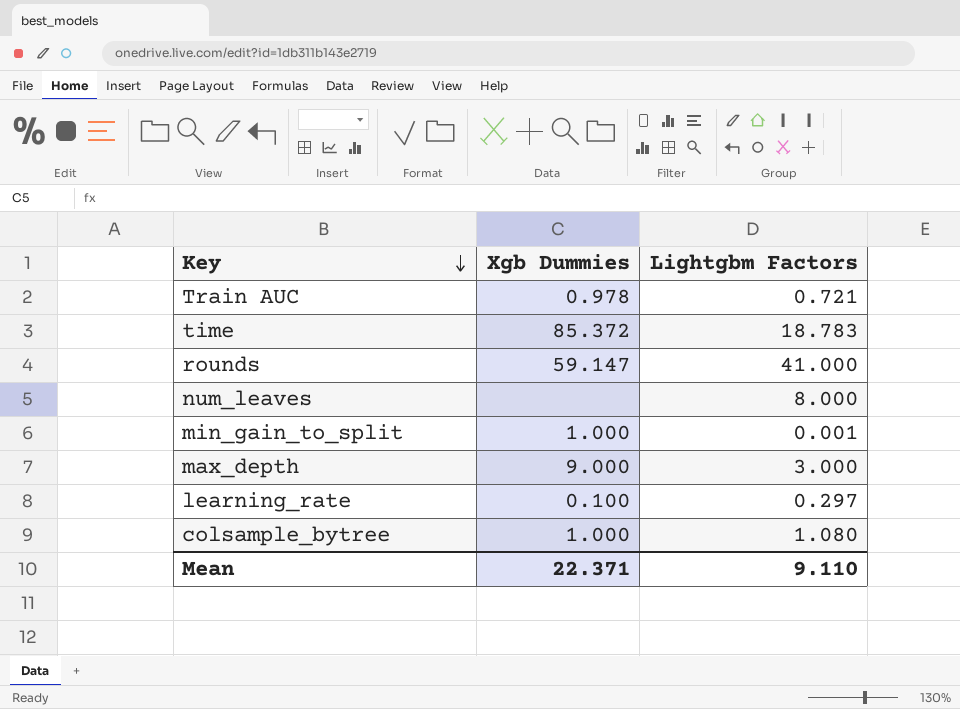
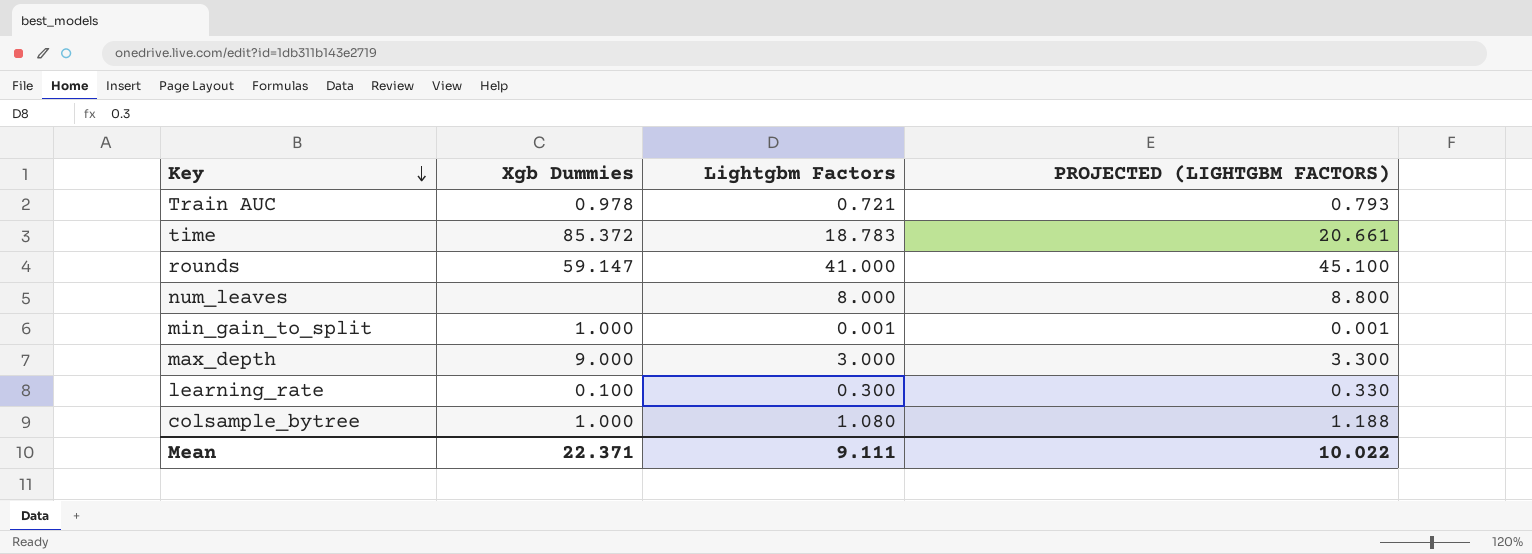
column PROJECTED (LIGHTGBM FACTORS) | formula: none -> [Lightgbm Factors] * 1.1
learning_rate | Lightgbm Factors: 0.297 -> 0.300
Mean | Lightgbm Factors: 9.110 -> 9.111

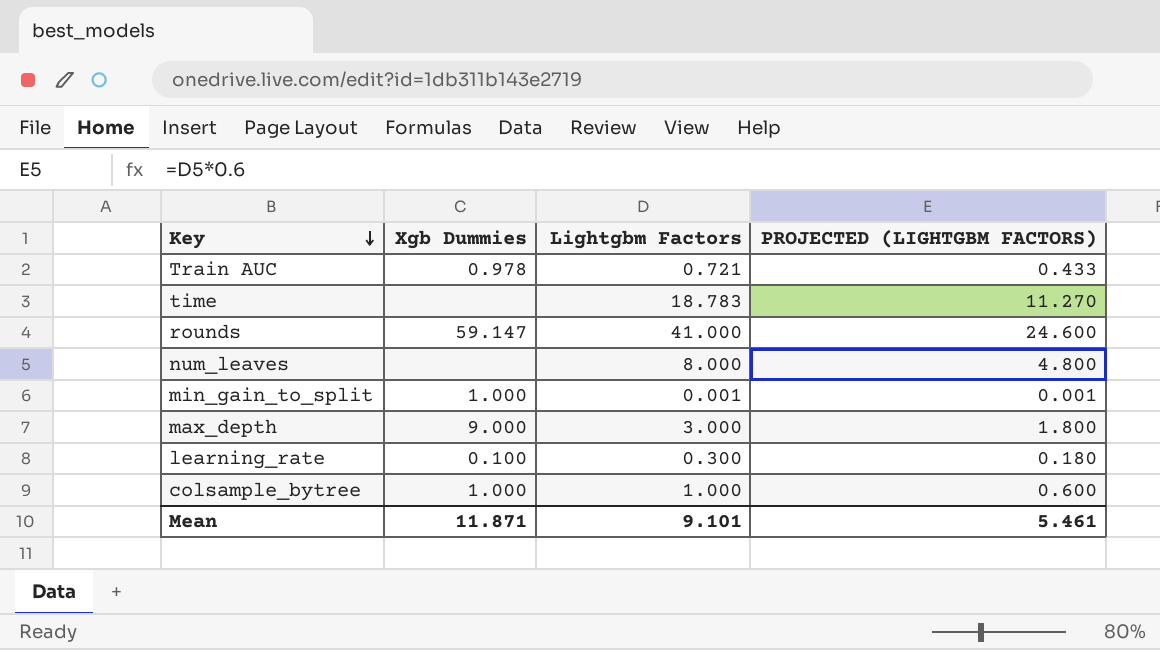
column PROJECTED (LIGHTGBM FACTORS) | formula: [Lightgbm Factors] * 1.1 -> [Lightgbm Factors] * 0.6
time | Xgb Dummies: 85.372 -> none
colsample_bytree | Lightgbm Factors: 1.080 -> 1.000
Mean | Xgb Dummies: 22.371 -> 11.871
Mean | Lightgbm Factors: 9.111 -> 9.101
Mean | PROJECTED (LIGHTGBM FACTORS): 10.022 -> 5.461

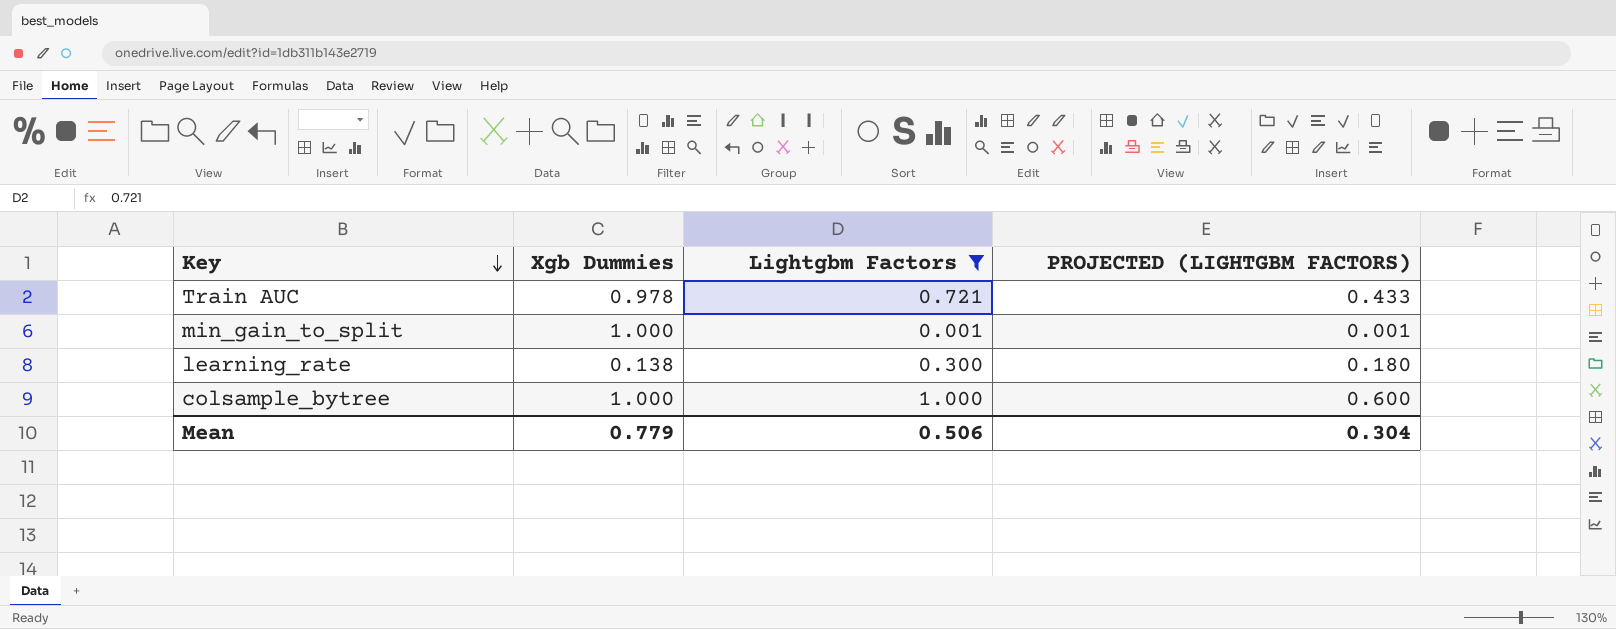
filter: none -> Lightgbm Factors <= 1.000
learning_rate | Xgb Dummies: 0.100 -> 0.138
Mean | Xgb Dummies: 11.871 -> 0.779
Mean | Lightgbm Factors: 9.101 -> 0.506
Mean | PROJECTED (LIGHTGBM FACTORS): 5.461 -> 0.304

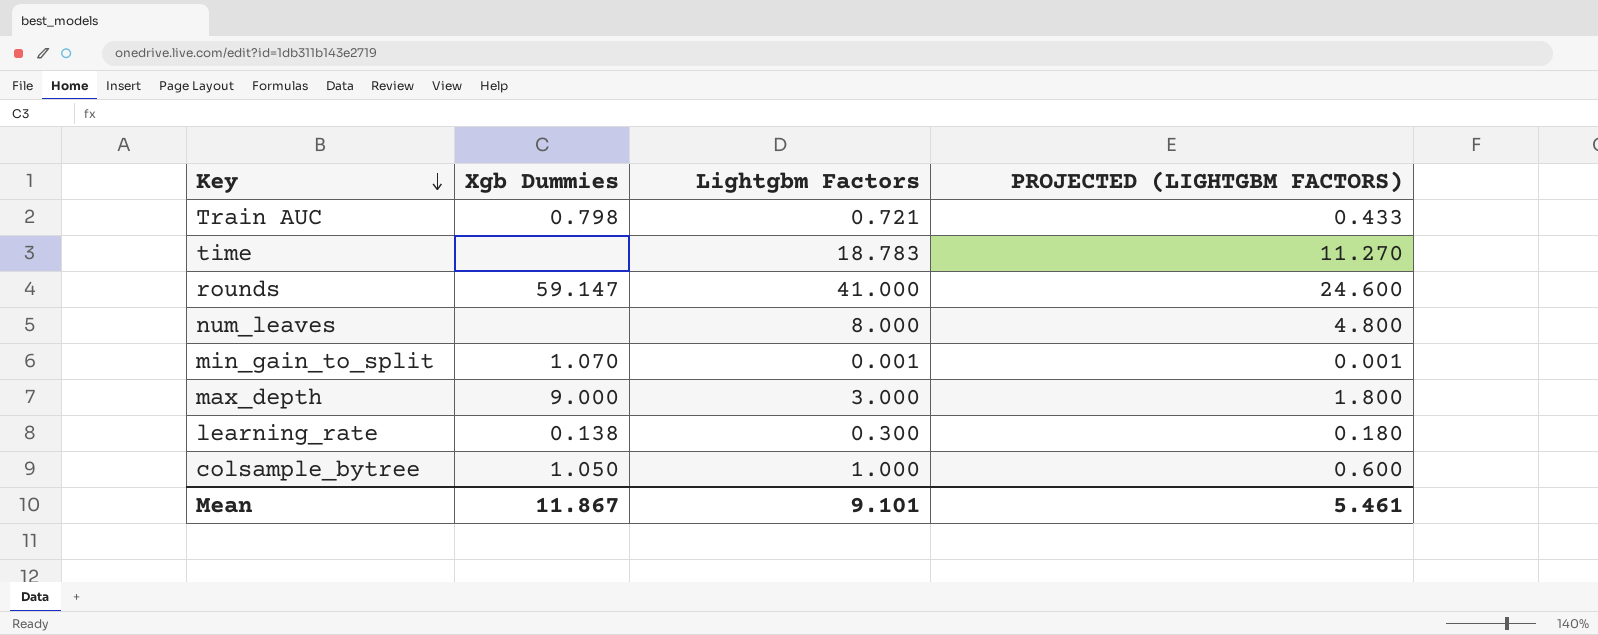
filter: Lightgbm Factors <= 1.000 -> none
Train AUC | Xgb Dummies: 0.978 -> 0.798
min_gain_to_split | Xgb Dummies: 1.000 -> 1.070
colsample_bytree | Xgb Dummies: 1.000 -> 1.050
Mean | Xgb Dummies: 0.779 -> 11.867
Mean | Lightgbm Factors: 0.506 -> 9.101
Mean | PROJECTED (LIGHTGBM FACTORS): 0.304 -> 5.461

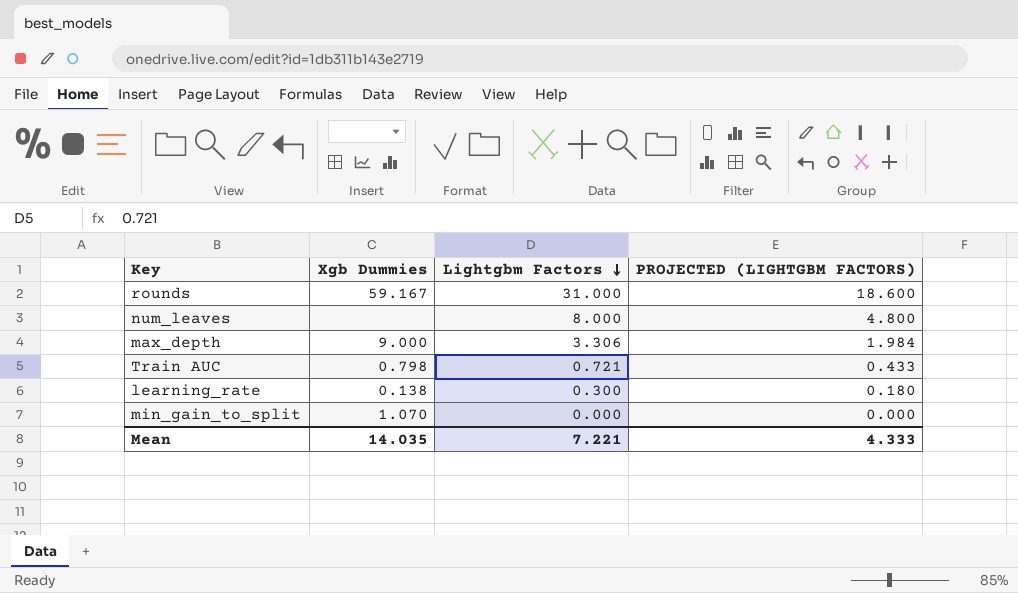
row order: Key descending -> Lightgbm Factors descending
row time: none | 18.783 | 11.270 -> none
row colsample_bytree: 1.050 | 1.000 | 0.600 -> none
rounds | Xgb Dummies: 59.147 -> 59.167
rounds | Lightgbm Factors: 41.000 -> 31.000
rounds | PROJECTED (LIGHTGBM FACTORS): 24.600 -> 18.600
max_depth | Lightgbm Factors: 3.000 -> 3.306
max_depth | PROJECTED (LIGHTGBM FACTORS): 1.800 -> 1.984
min_gain_to_split | Lightgbm Factors: 0.001 -> 0.000
min_gain_to_split | PROJECTED (LIGHTGBM FACTORS): 0.001 -> 0.000
Mean | Xgb Dummies: 11.867 -> 14.035
Mean | Lightgbm Factors: 9.101 -> 7.221
Mean | PROJECTED (LIGHTGBM FACTORS): 5.461 -> 4.333

